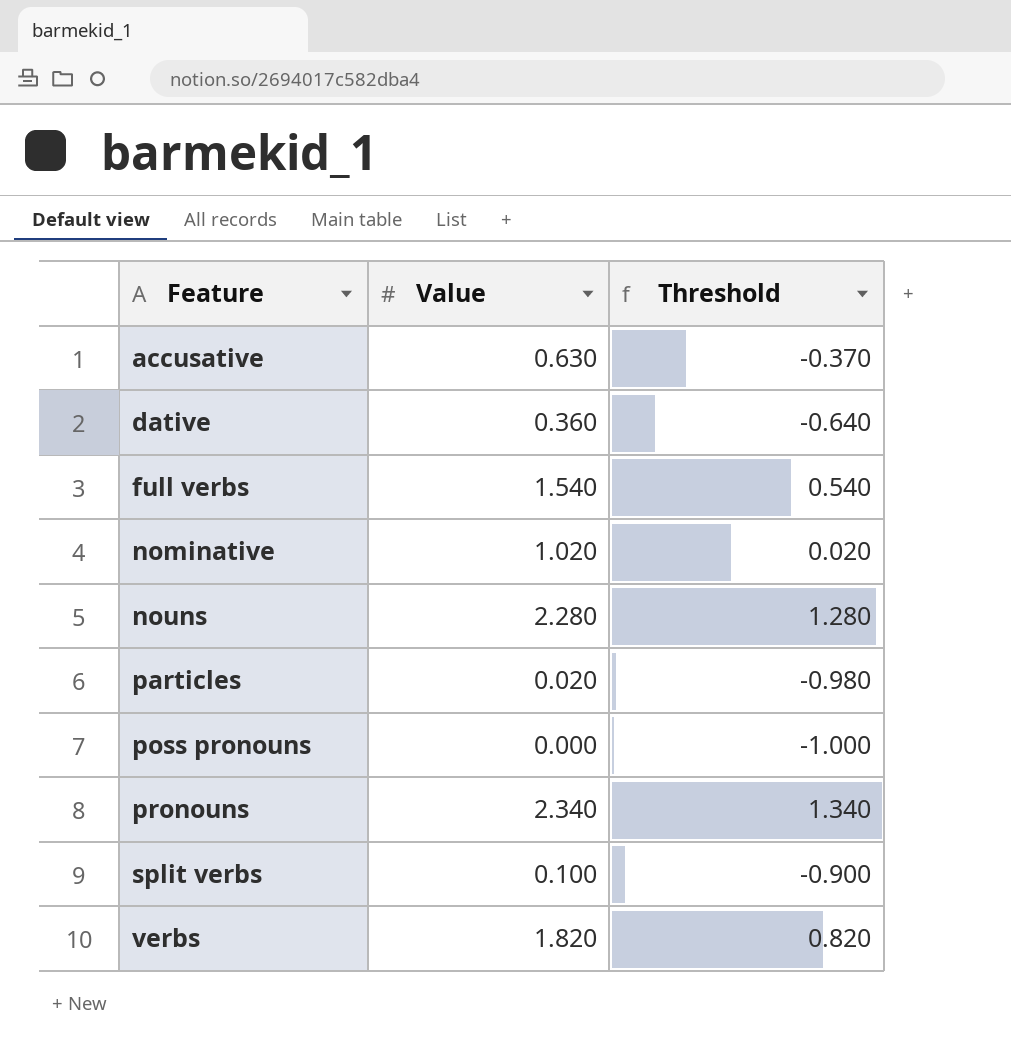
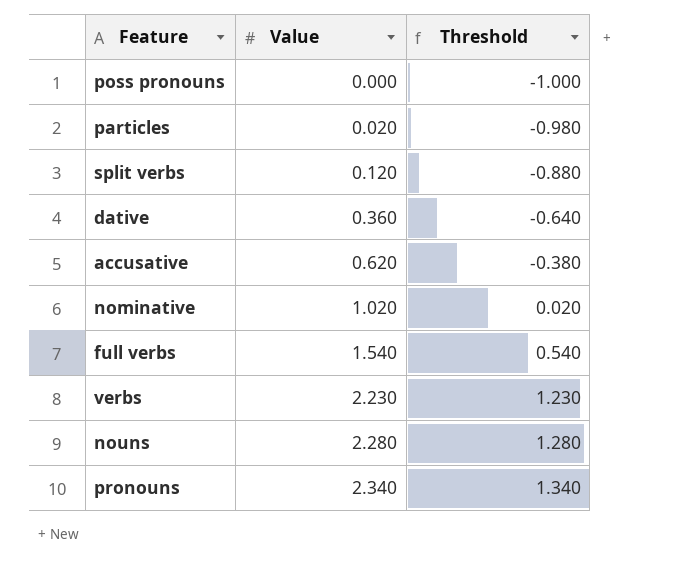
row order: Feature ascending -> Value ascending
split verbs | Value: 0.100 -> 0.120
split verbs | Threshold: -0.900 -> -0.880
accusative | Value: 0.630 -> 0.620
accusative | Threshold: -0.370 -> -0.380
verbs | Value: 1.820 -> 2.230
verbs | Threshold: 0.820 -> 1.230

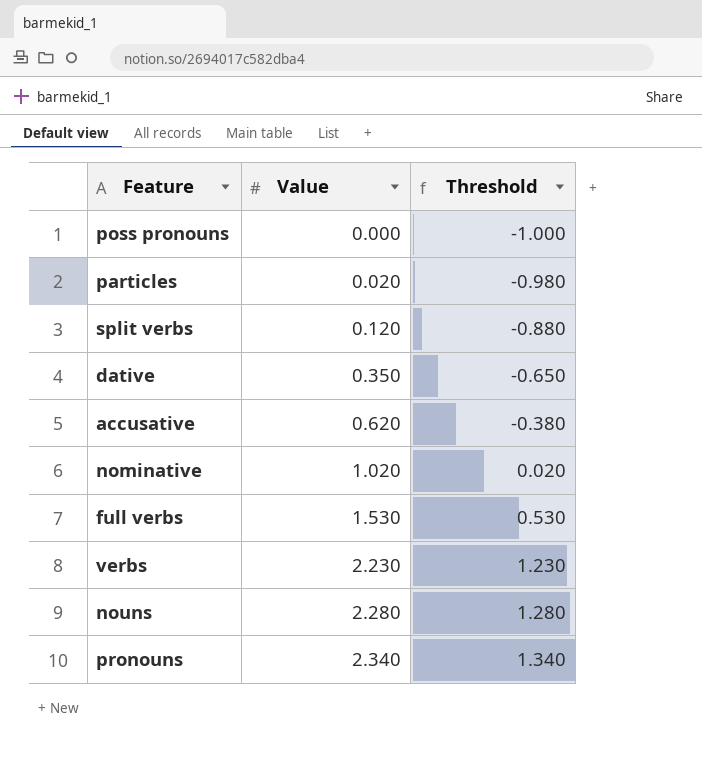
dative | Value: 0.360 -> 0.350
dative | Threshold: -0.640 -> -0.650
full verbs | Value: 1.540 -> 1.530
full verbs | Threshold: 0.540 -> 0.530

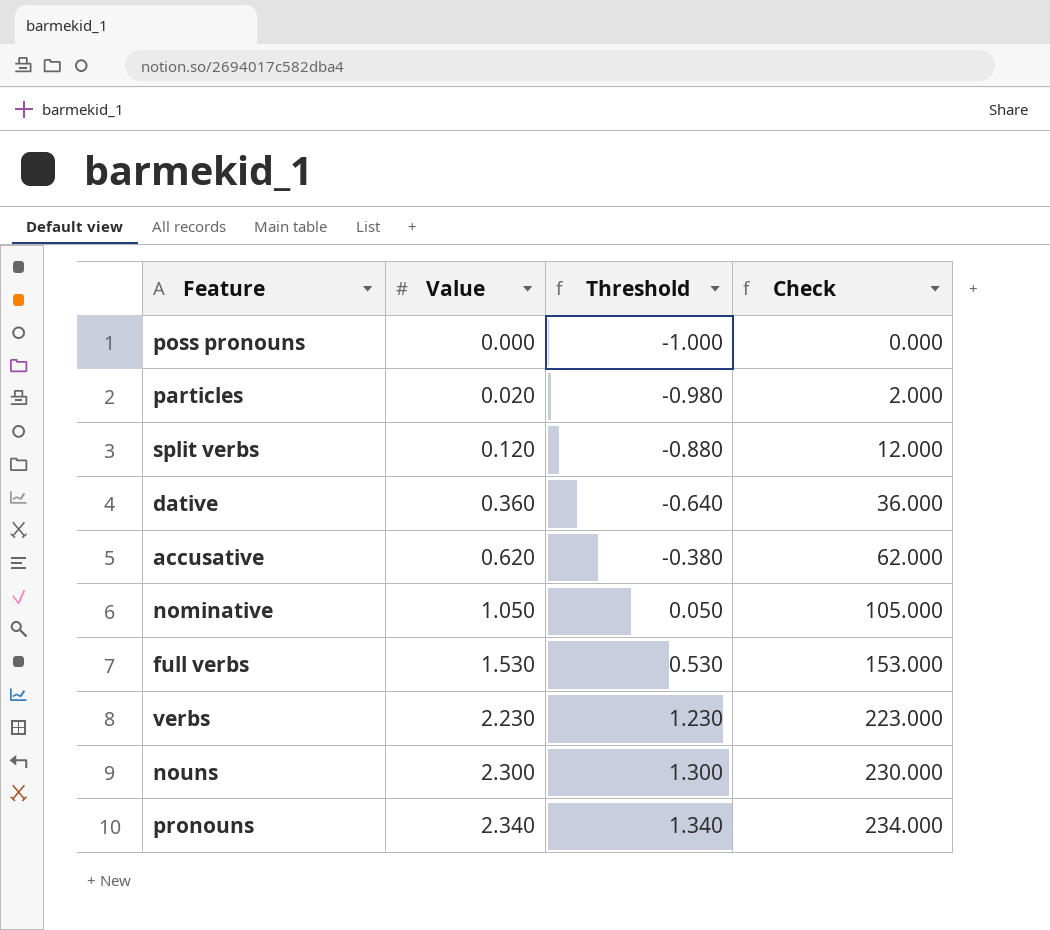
column Check | formula: none -> [Value] * 100
dative | Value: 0.350 -> 0.360
dative | Threshold: -0.650 -> -0.640
nominative | Value: 1.020 -> 1.050
nominative | Threshold: 0.020 -> 0.050
nouns | Value: 2.280 -> 2.300
nouns | Threshold: 1.280 -> 1.300

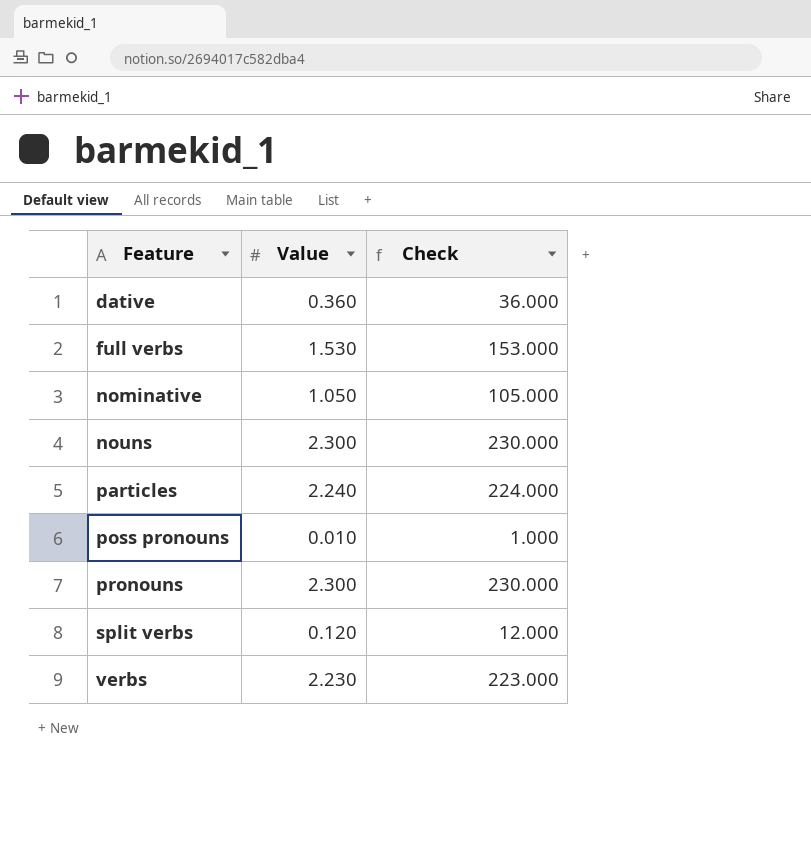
row order: Value ascending -> Feature ascending
column Threshold | formula: [Value] - 1 -> none
row accusative: 0.620 | -0.380 | 62.000 -> none
particles | Value: 0.020 -> 2.240
particles | Check: 2.000 -> 224.000
poss pronouns | Value: 0.000 -> 0.010
poss pronouns | Check: 0.000 -> 1.000
pronouns | Value: 2.340 -> 2.300
pronouns | Check: 234.000 -> 230.000

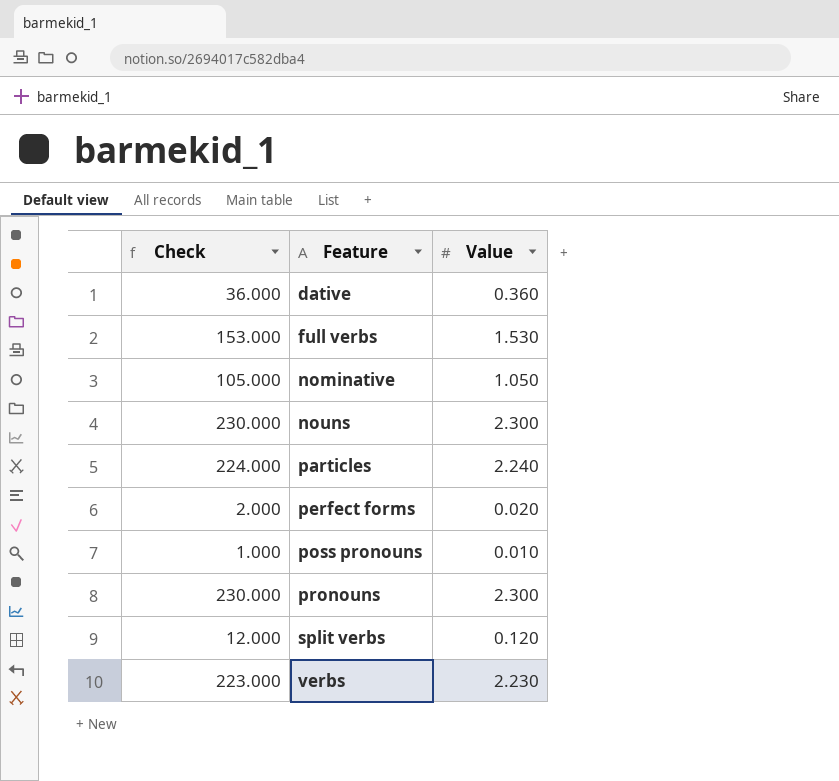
column Check | position: 3 -> 1
row perfect forms: none -> 2.000 | 0.020

